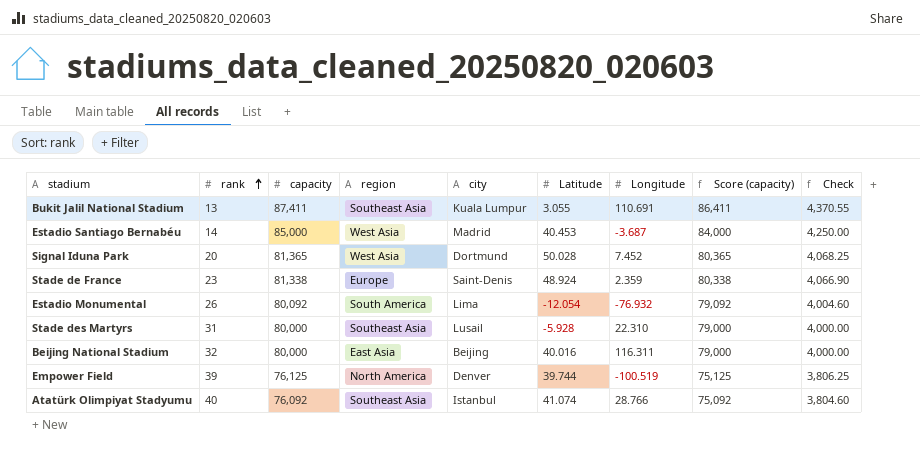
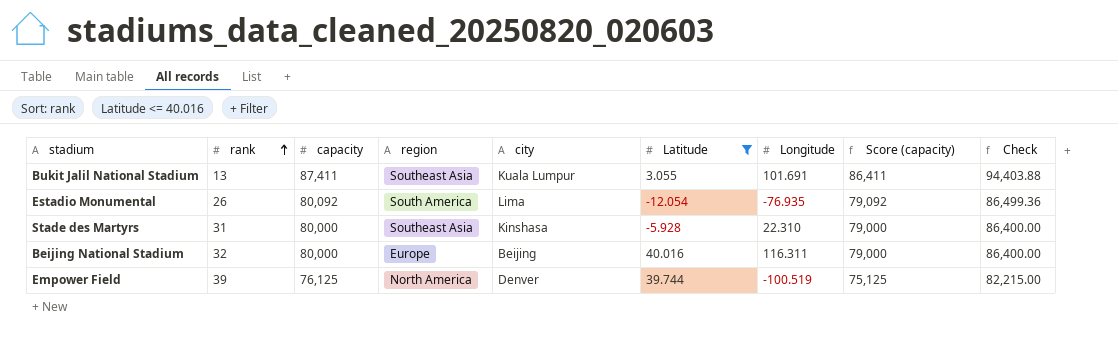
filter: none -> Latitude <= 40.016
column Check | formula: [capacity] * 0.05 -> [capacity] * 1.08
Bukit Jalil National Stadium | Longitude: 110.691 -> 101.691
Estadio Monumental | Longitude: -76.932 -> -76.935
Stade des Martyrs | city: Lusail -> Kinshasa
Beijing National Stadium | region: East Asia -> Europe

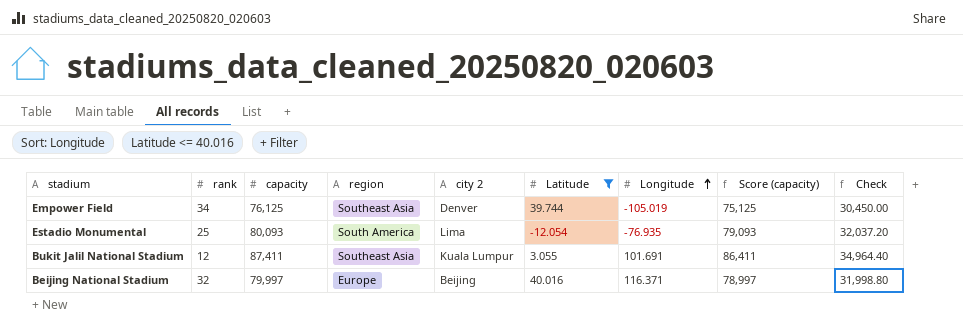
row order: rank ascending -> Longitude ascending
column name: city -> city 2
column Check | formula: [capacity] * 1.08 -> [capacity] * 0.4
row Stade des Martyrs: 31 | 80,000 | Southeast Asia | Kinshasa | -5.928 | 22.310 | 79,000 | 86,400.00 -> none
Empower Field | rank: 39 -> 34
Empower Field | region: North America -> Southeast Asia
Empower Field | Longitude: -100.519 -> -105.019
Estadio Monumental | rank: 26 -> 25
Estadio Monumental | capacity: 80,092 -> 80,093
Estadio Monumental | Score (capacity): 79,092 -> 79,093
Bukit Jalil National Stadium | rank: 13 -> 12
Beijing National Stadium | capacity: 80,000 -> 79,997
Beijing National Stadium | Longitude: 116.311 -> 116.371
Beijing National Stadium | Score (capacity): 79,000 -> 78,997

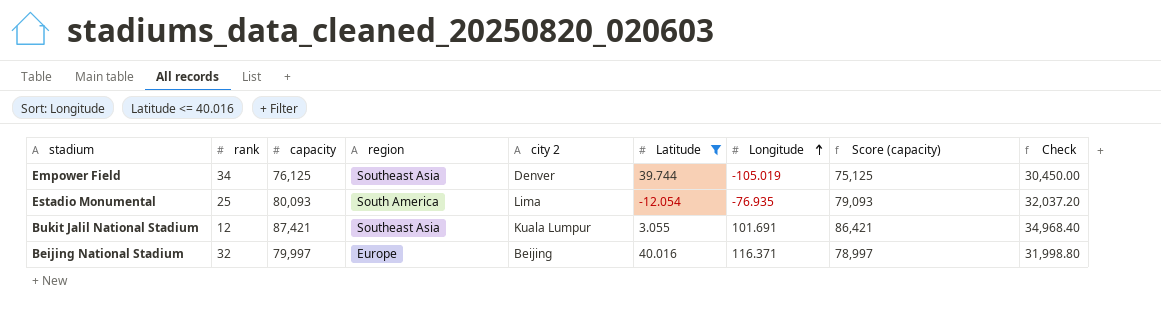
Bukit Jalil National Stadium | capacity: 87,411 -> 87,421
Bukit Jalil National Stadium | Score (capacity): 86,411 -> 86,421
Bukit Jalil National Stadium | Check: 34,964.40 -> 34,968.40

